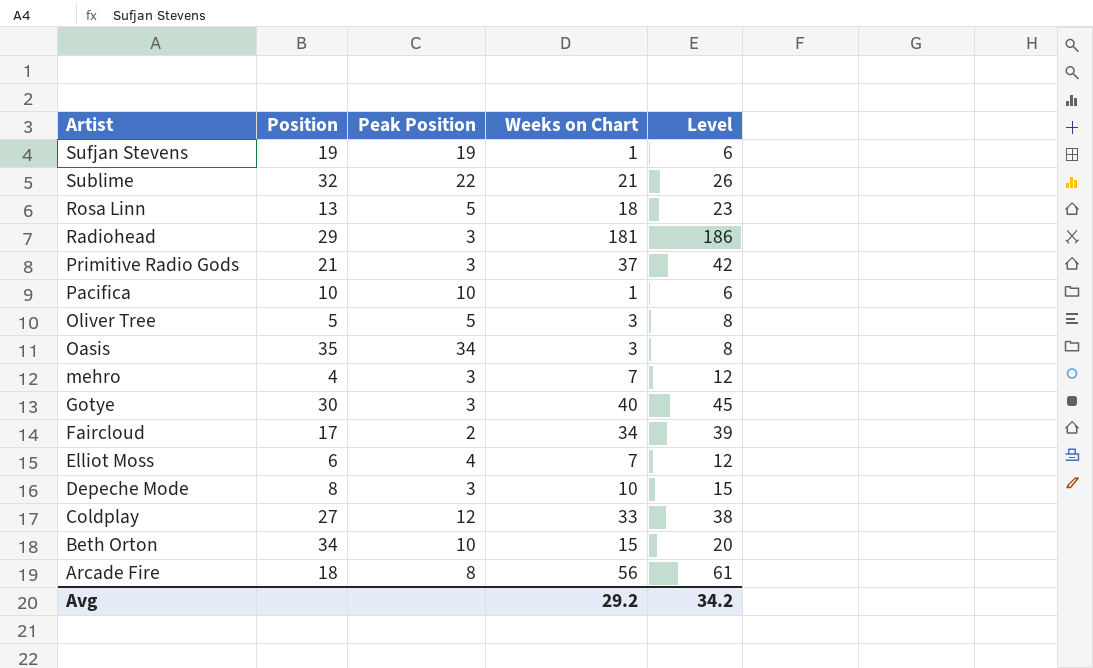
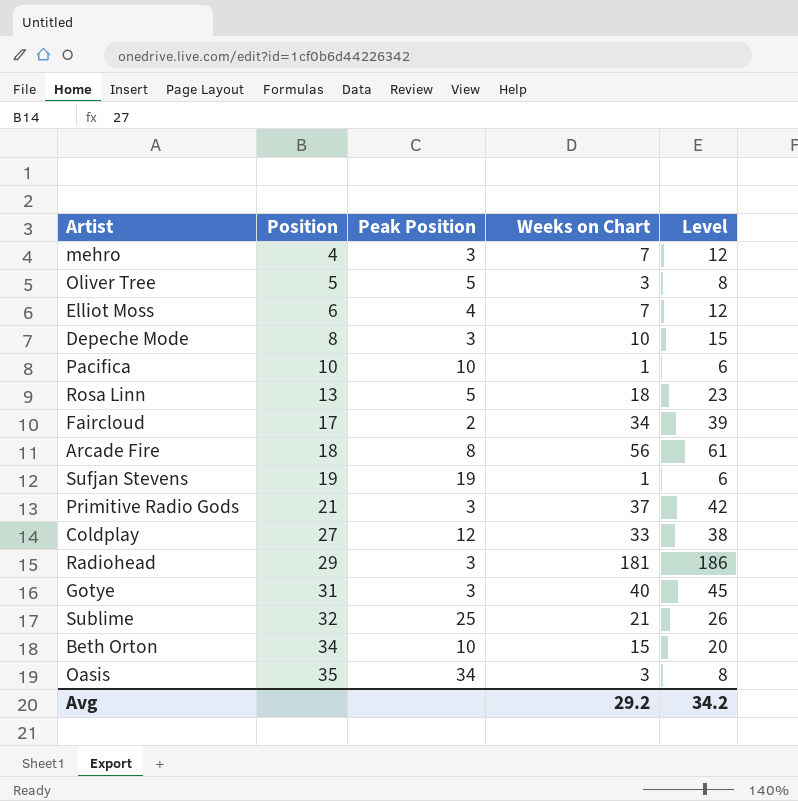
row order: Artist descending -> Position ascending
Gotye | Position: 30 -> 31
Sublime | Peak Position: 22 -> 25

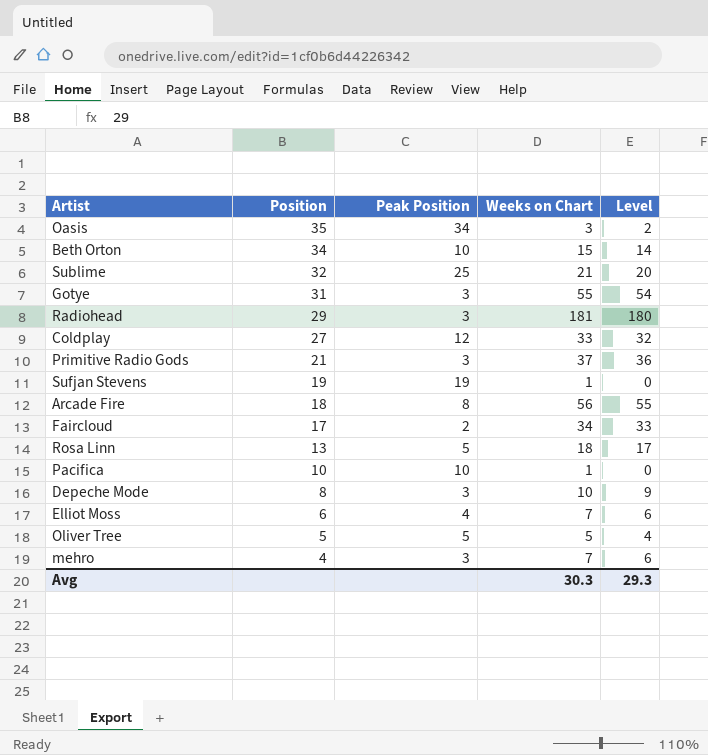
row order: Position ascending -> Position descending
column Level | formula: [Weeks on Chart] + 5 -> [Weeks on Chart] - 1
Gotye | Weeks on Chart: 40 -> 55
Oliver Tree | Weeks on Chart: 3 -> 5
Avg | Weeks on Chart: 29.2 -> 30.3
Avg | Level: 34.2 -> 29.3

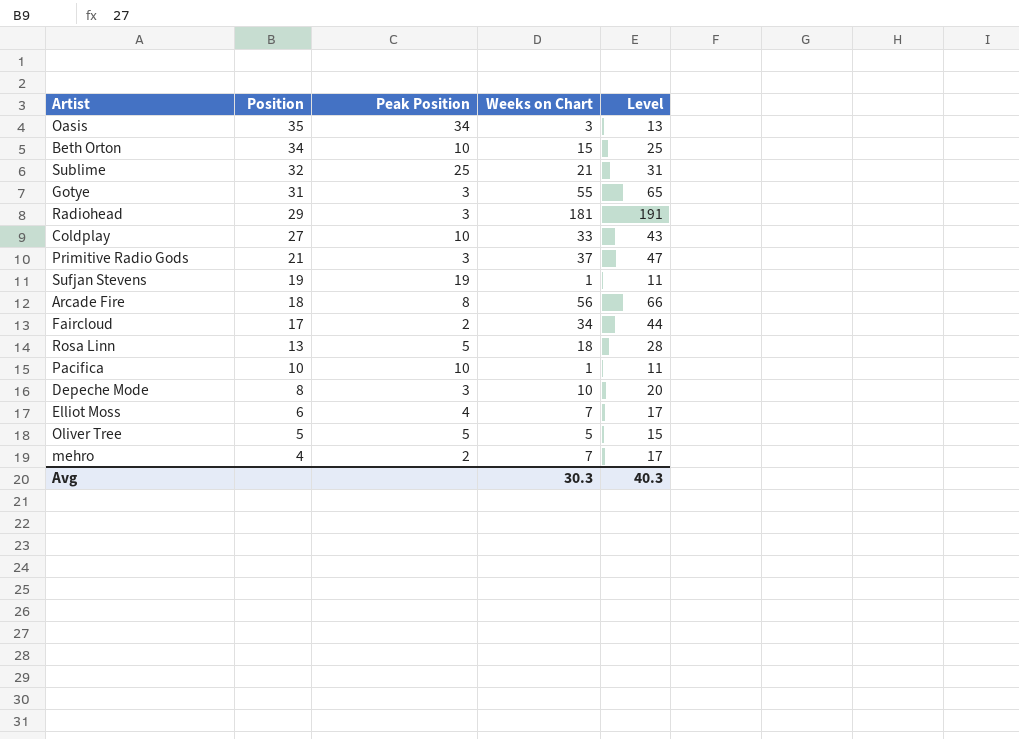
column Level | formula: [Weeks on Chart] - 1 -> [Weeks on Chart] + 10
Coldplay | Peak Position: 12 -> 10
mehro | Peak Position: 3 -> 2
Avg | Level: 29.3 -> 40.3

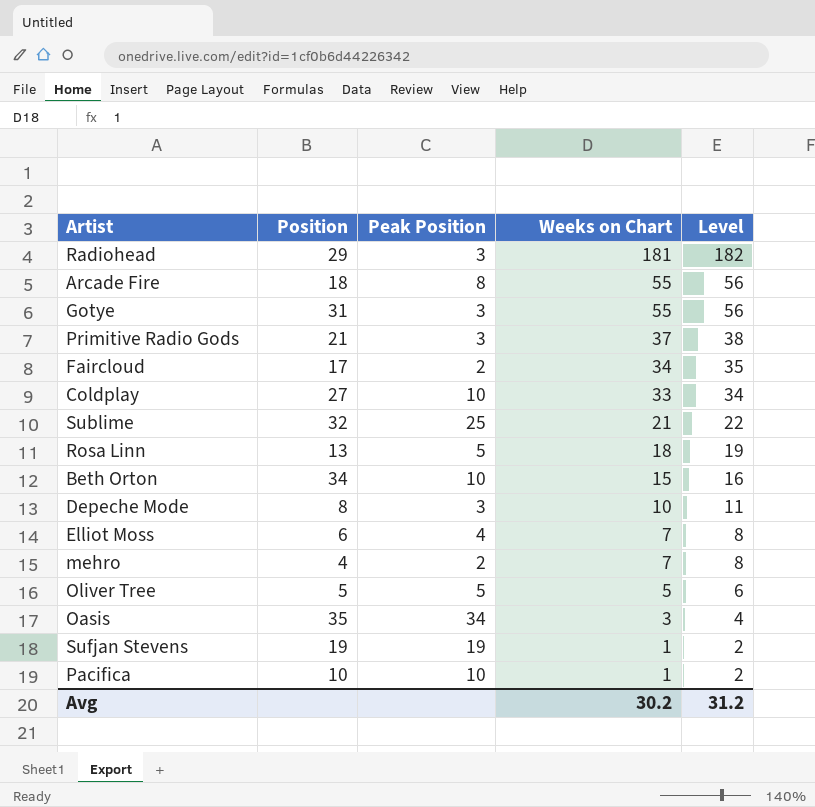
row order: Position descending -> Weeks on Chart descending
column Level | formula: [Weeks on Chart] + 10 -> [Weeks on Chart] + 1
Arcade Fire | Weeks on Chart: 56 -> 55
Avg | Weeks on Chart: 30.3 -> 30.2
Avg | Level: 40.3 -> 31.2

